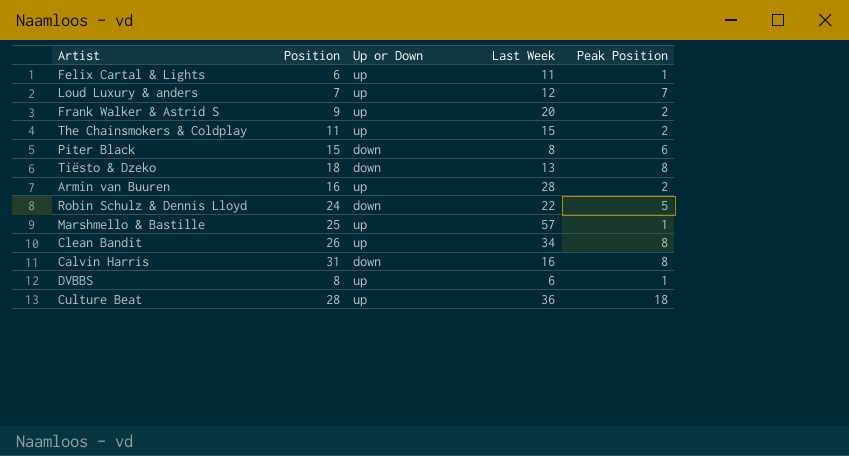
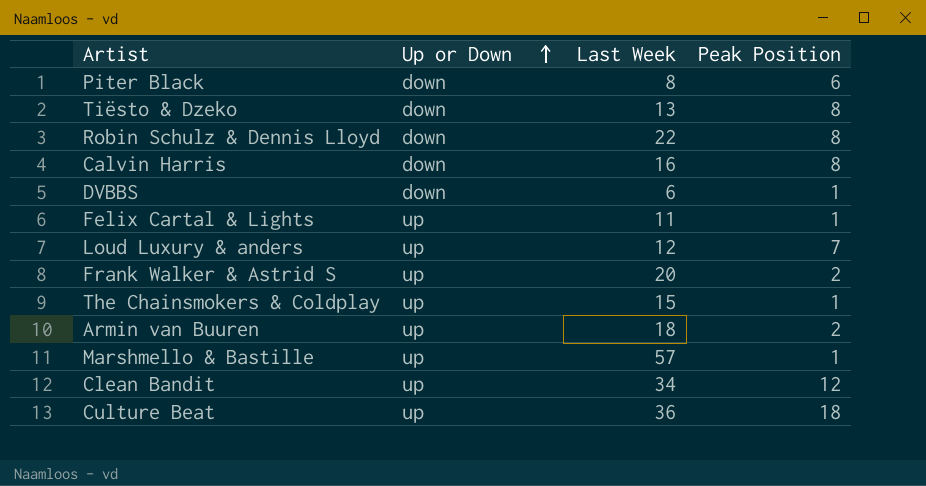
row order: none -> Up or Down ascending
column Position | position: 2 -> none
Robin Schulz & Dennis Lloyd | Peak Position: 5 -> 8
DVBBS | Up or Down: up -> down
The Chainsmokers & Coldplay | Peak Position: 2 -> 1
Armin van Buuren | Last Week: 28 -> 18
Clean Bandit | Peak Position: 8 -> 12

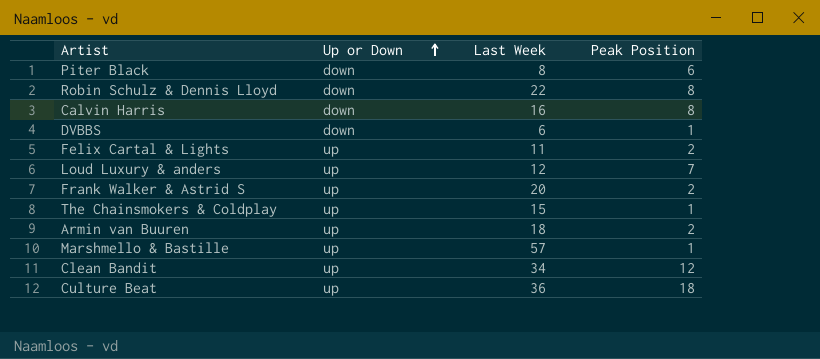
row Tiësto & Dzeko: down | 13 | 8 -> none
Felix Cartal & Lights | Peak Position: 1 -> 2

